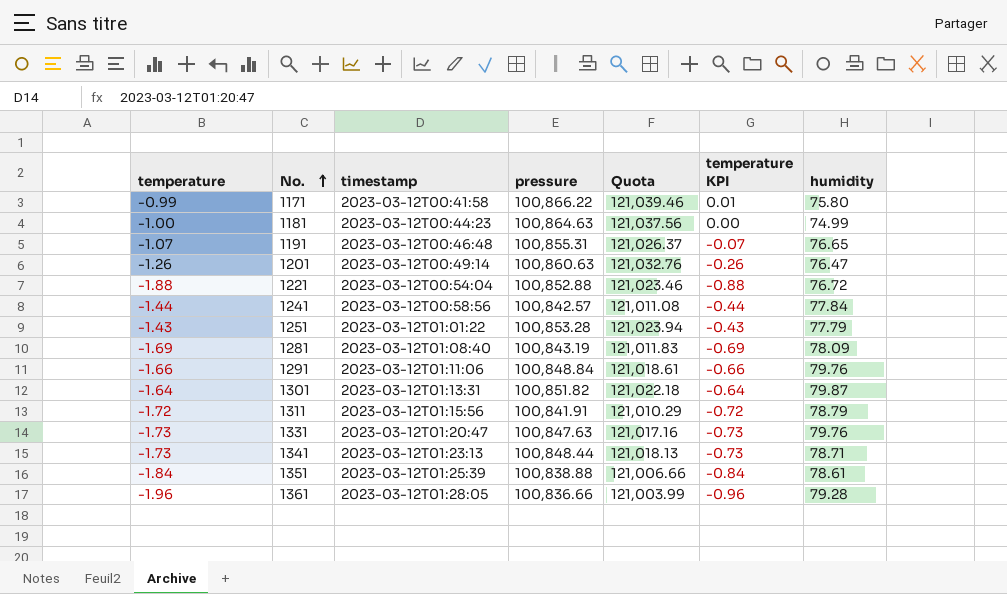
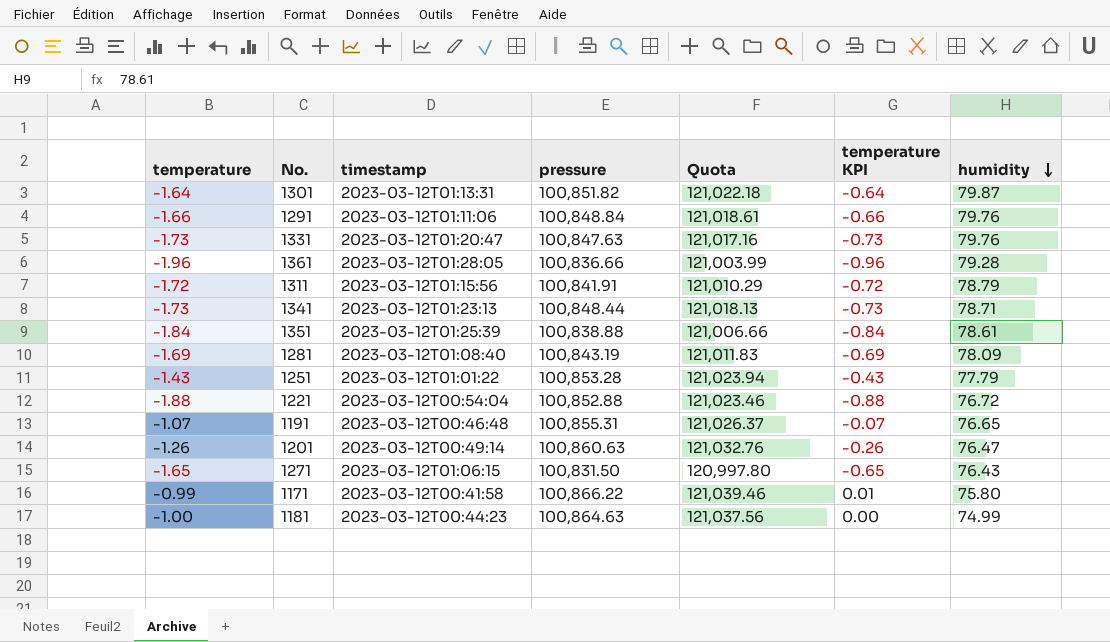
row order: No. ascending -> humidity descending
row 1241: -1.44 | 2023-03-12T00:58:56 | 100,842.57 | 121,011.08 | -0.44 | 77.84 -> none
row 1271: none -> -1.65 | 2023-03-12T01:06:15 | 100,831.50 | 120,997.80 | -0.65 | 76.43

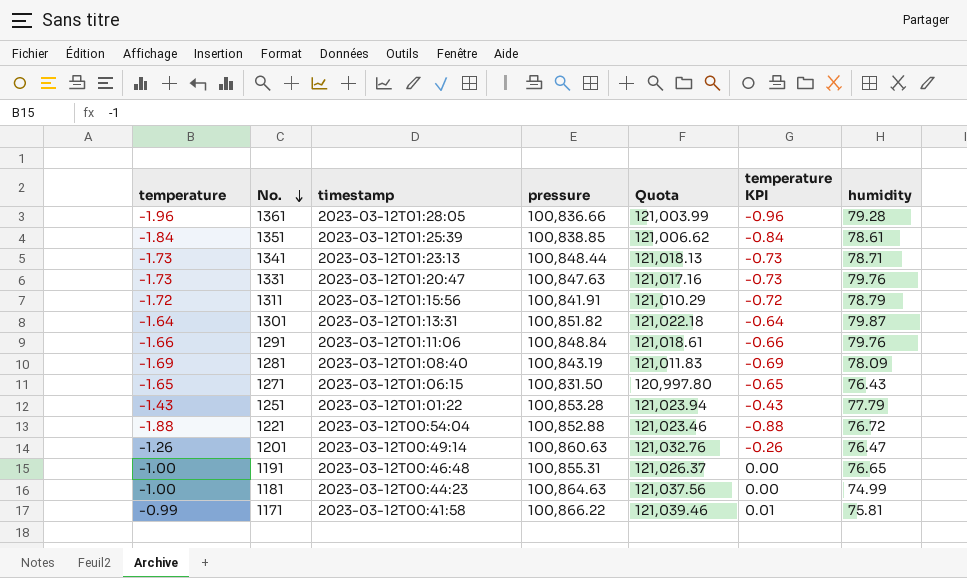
row order: humidity descending -> No. descending
1351 | pressure: 100,838.88 -> 100,838.85
1351 | Quota: 121,006.66 -> 121,006.62
1191 | temperature: -1.07 -> -1.00
1191 | temperature KPI: -0.07 -> 0.00
1171 | humidity: 75.80 -> 75.81

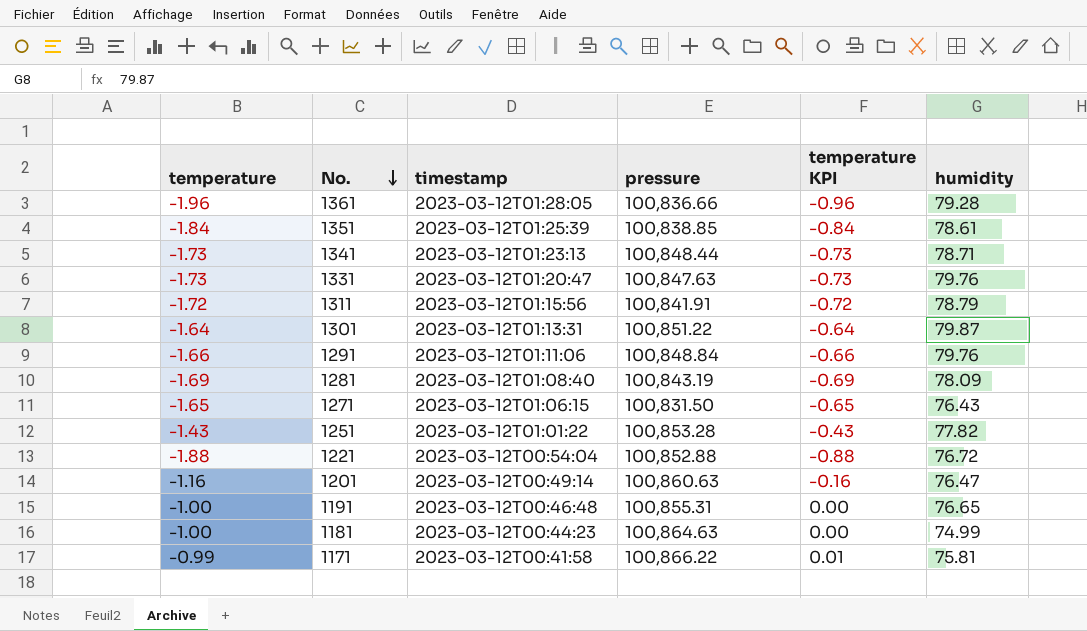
column Quota | formula: [pressure] * 1.2 -> none
1301 | pressure: 100,851.82 -> 100,851.22
1251 | humidity: 77.79 -> 77.82
1201 | temperature: -1.26 -> -1.16
1201 | temperature KPI: -0.26 -> -0.16

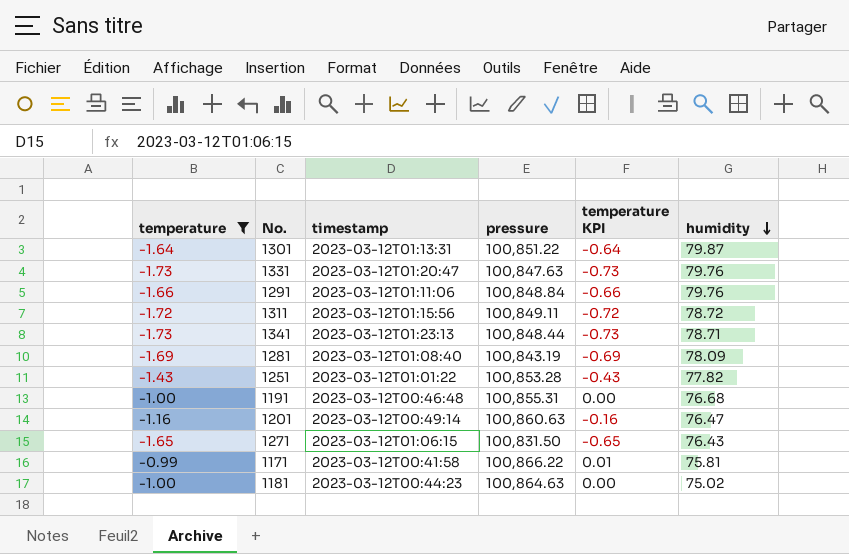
filter: none -> temperature >= -1.73
row order: No. descending -> humidity descending
1311 | pressure: 100,841.91 -> 100,849.11
1311 | humidity: 78.79 -> 78.72
1191 | humidity: 76.65 -> 76.68
1181 | humidity: 74.99 -> 75.02

